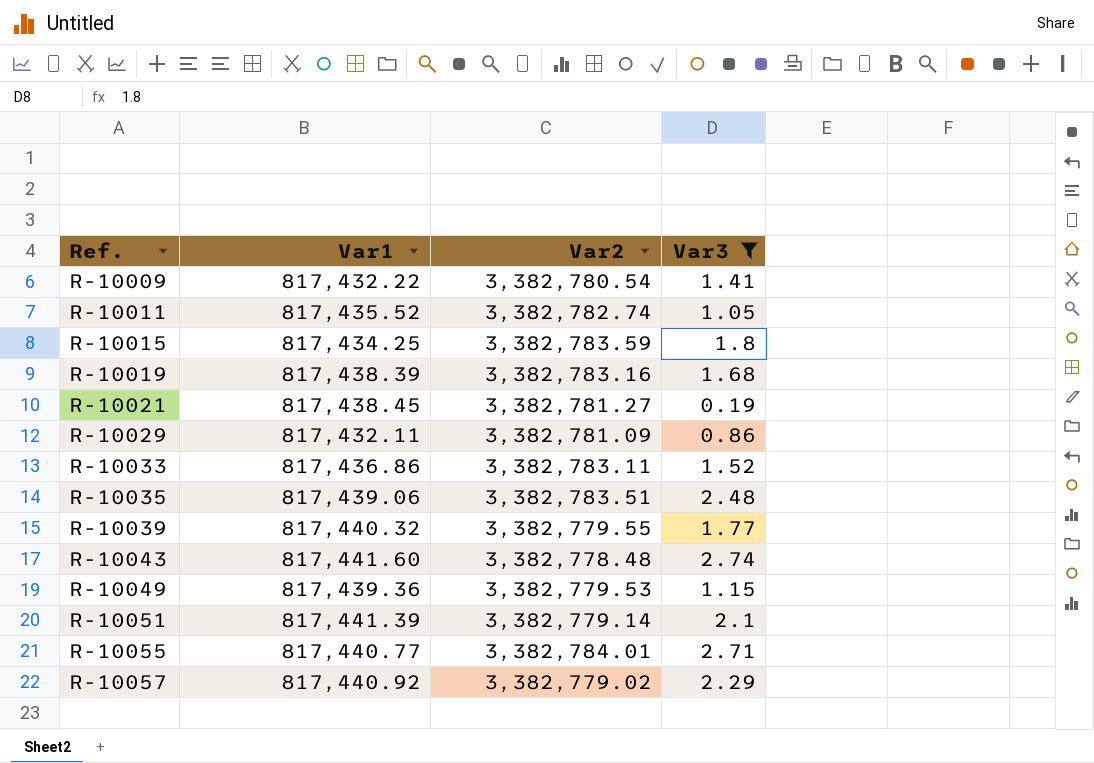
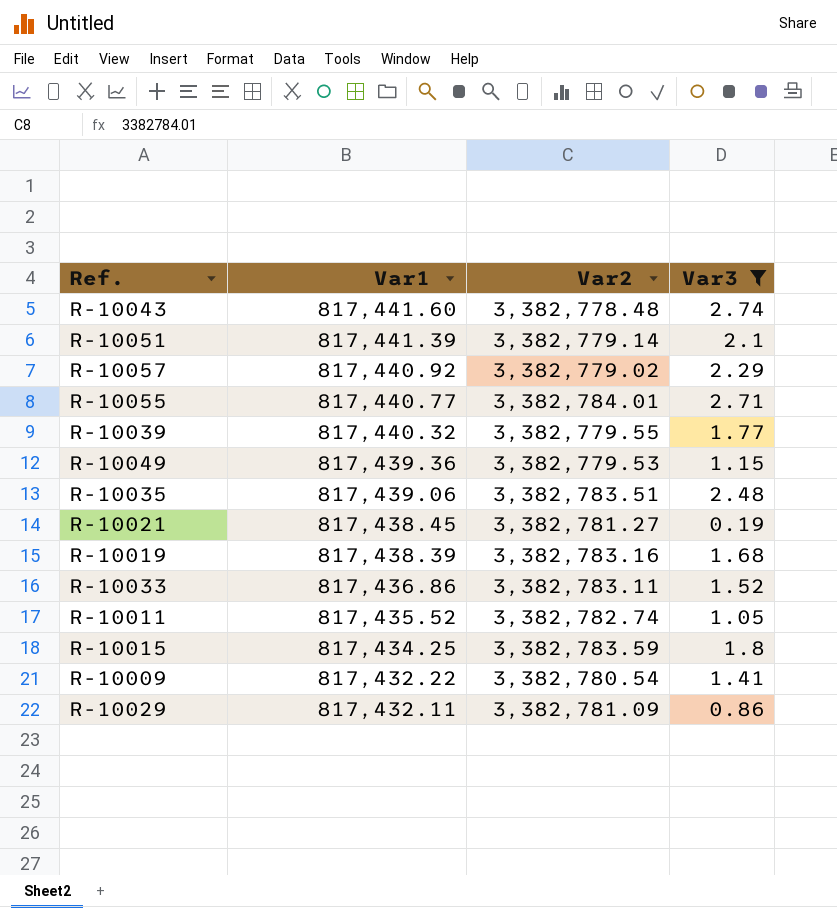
row order: Ref. ascending -> Var1 descending

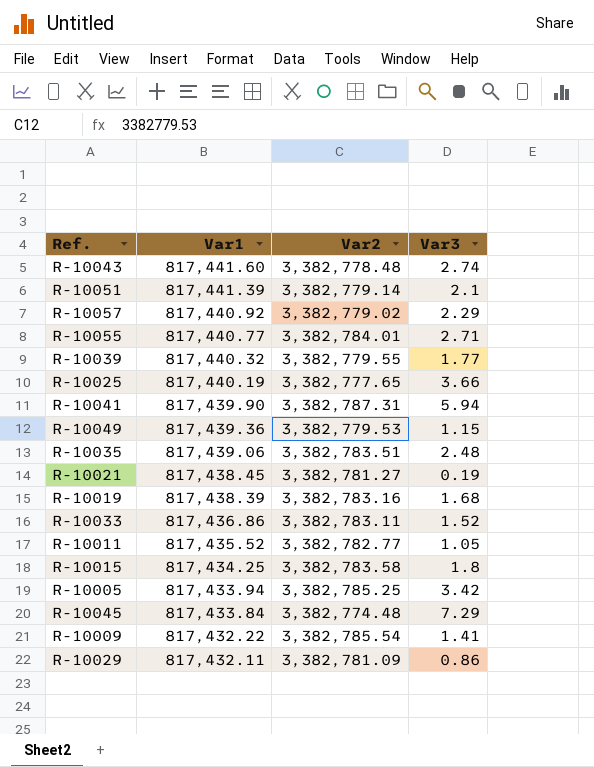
filter: Var3 <= 2.74 -> none
R-10011 | Var2: 3,382,782.74 -> 3,382,782.77
R-10015 | Var2: 3,382,783.59 -> 3,382,783.58
R-10009 | Var2: 3,382,780.54 -> 3,382,785.54

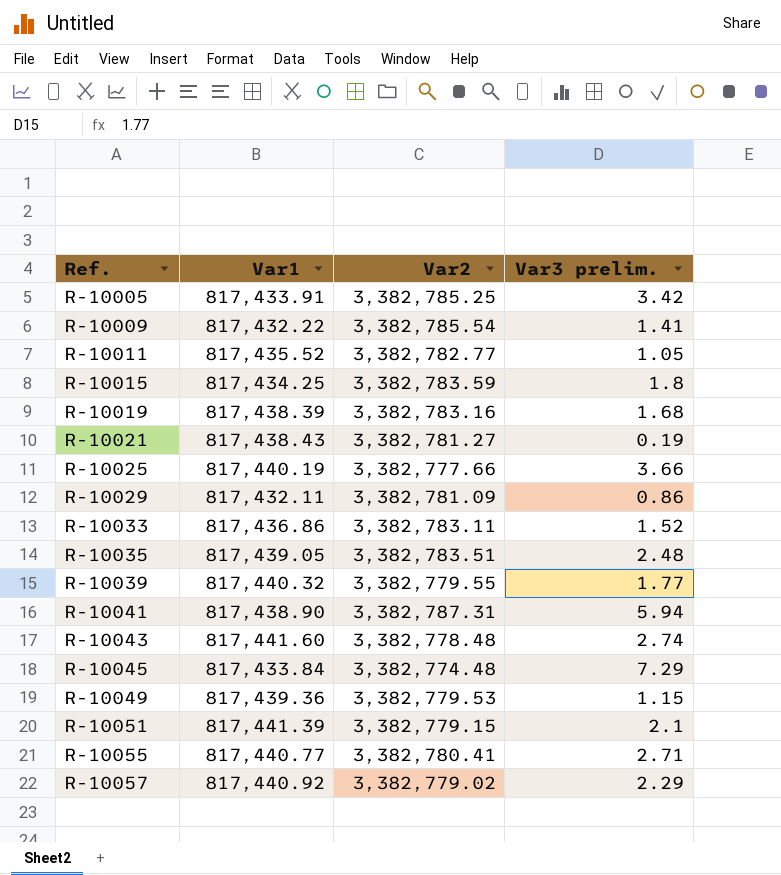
row order: Var1 descending -> Ref. ascending
column name: Var3 -> Var3 prelim.
R-10005 | Var1: 817,433.94 -> 817,433.91
R-10015 | Var2: 3,382,783.58 -> 3,382,783.59
R-10021 | Var1: 817,438.45 -> 817,438.43
R-10025 | Var2: 3,382,777.65 -> 3,382,777.66
R-10035 | Var1: 817,439.06 -> 817,439.05
R-10041 | Var1: 817,439.90 -> 817,438.90
R-10051 | Var2: 3,382,779.14 -> 3,382,779.15
R-10055 | Var2: 3,382,784.01 -> 3,382,780.41

